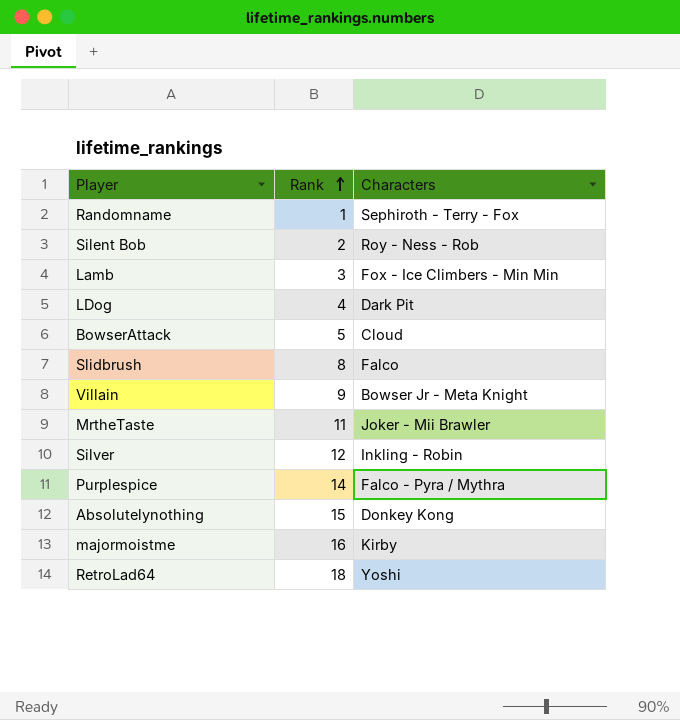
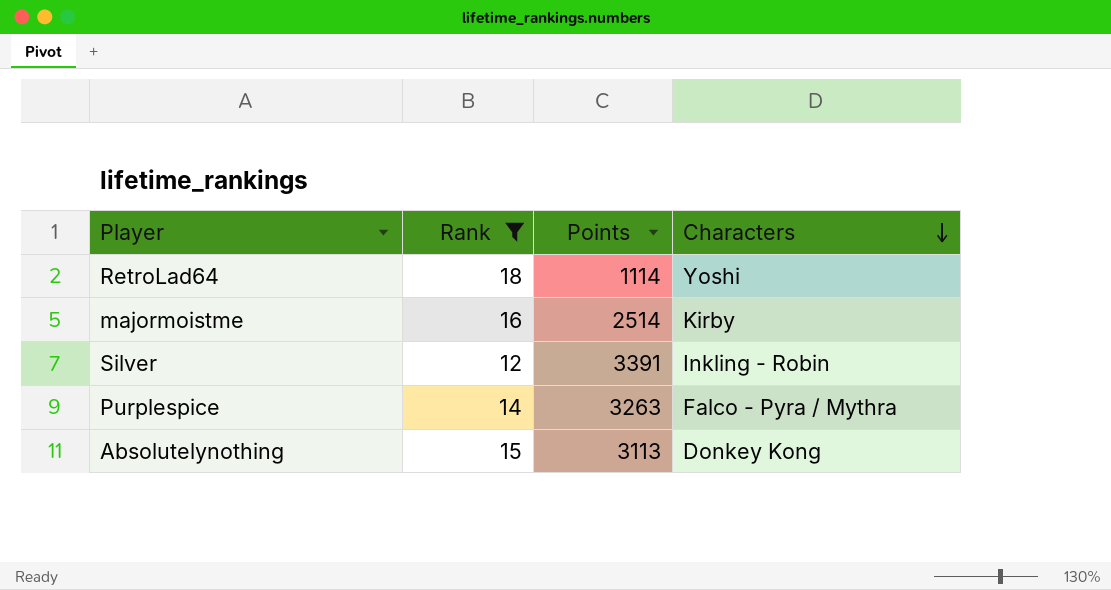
filter: none -> Rank >= 12
row order: Rank ascending -> Characters descending
column Points | position: none -> 3

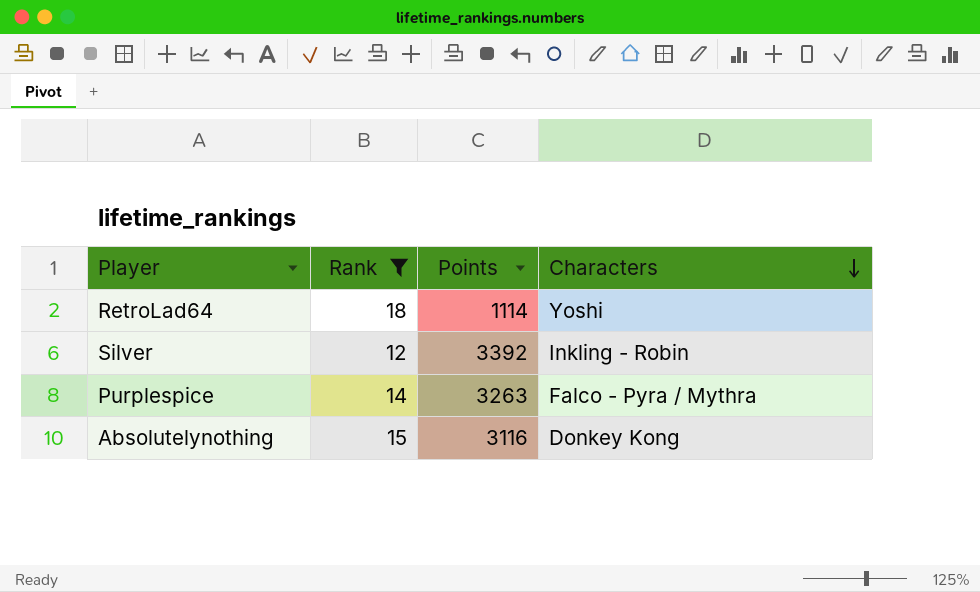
row majormoistme: 16 | 2514 | Kirby -> none
Silver | Points: 3391 -> 3392
Absolutelynothing | Points: 3113 -> 3116

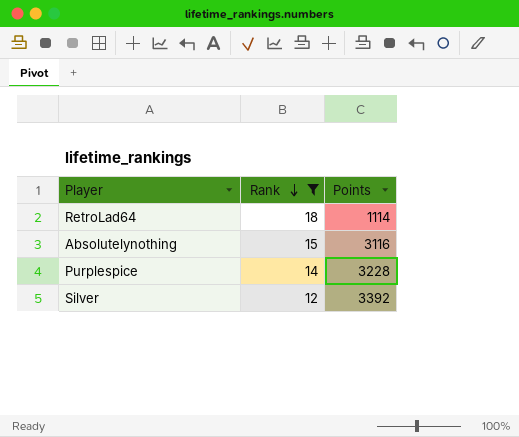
row order: Characters descending -> Rank descending
column Characters | position: 4 -> none
Purplespice | Points: 3263 -> 3228

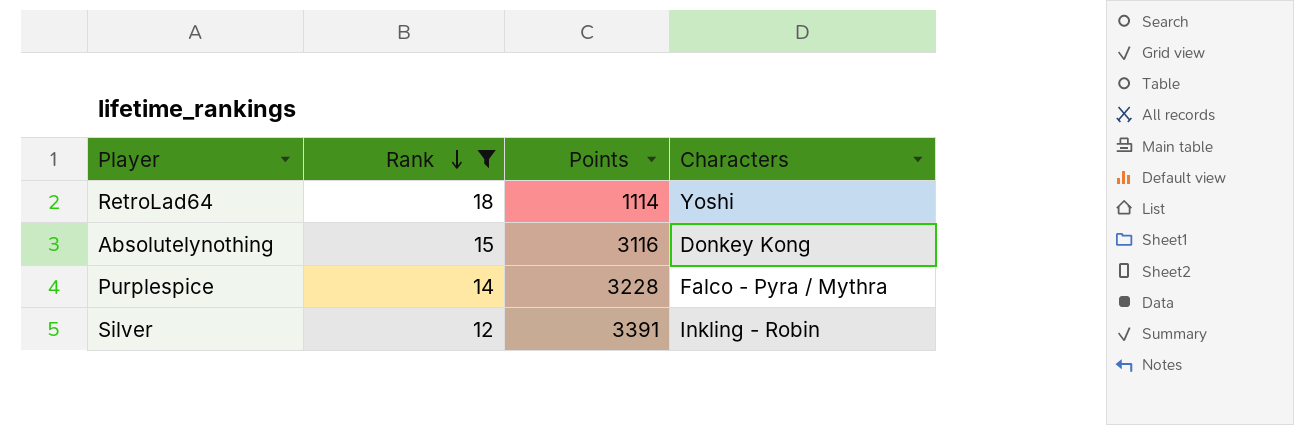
column Characters | position: none -> 4
Silver | Points: 3392 -> 3391

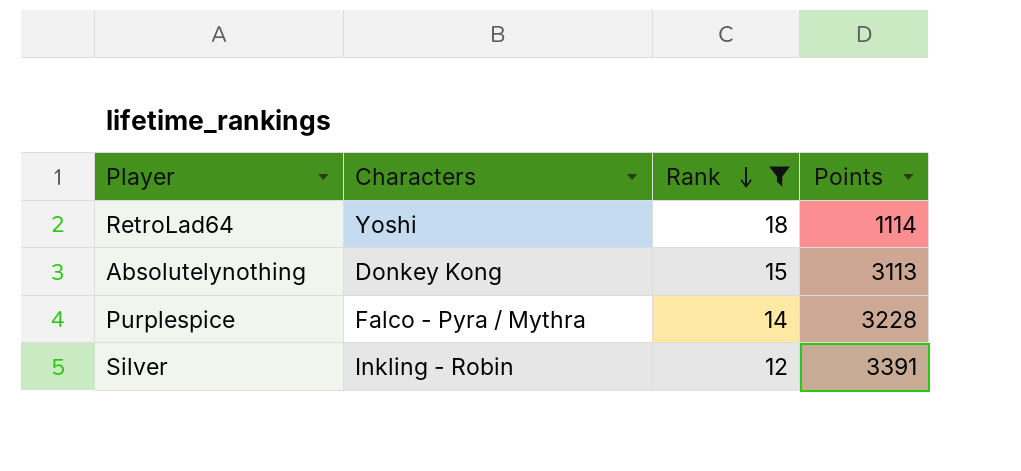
column Characters | position: 4 -> 2
Absolutelynothing | Points: 3116 -> 3113

